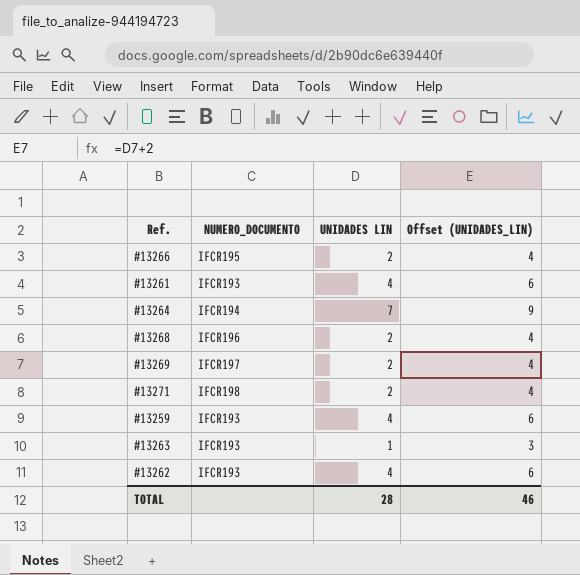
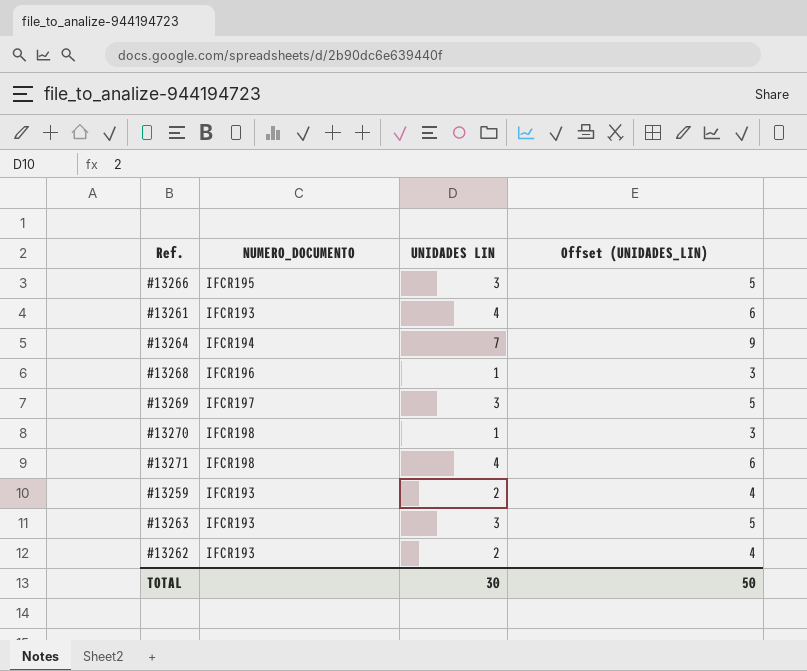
#13266 | UNIDADES LIN: 2 -> 3
#13266 | Offset (UNIDADES_LIN): 4 -> 5
#13268 | UNIDADES LIN: 2 -> 1
#13268 | Offset (UNIDADES_LIN): 4 -> 3
#13269 | UNIDADES LIN: 2 -> 3
#13269 | Offset (UNIDADES_LIN): 4 -> 5
row #13270: none -> IFCR198 | 1 | 3
#13271 | UNIDADES LIN: 2 -> 4
#13271 | Offset (UNIDADES_LIN): 4 -> 6
#13259 | UNIDADES LIN: 4 -> 2
#13259 | Offset (UNIDADES_LIN): 6 -> 4
#13263 | UNIDADES LIN: 1 -> 3
#13263 | Offset (UNIDADES_LIN): 3 -> 5
#13262 | UNIDADES LIN: 4 -> 2
#13262 | Offset (UNIDADES_LIN): 6 -> 4
TOTAL | UNIDADES LIN: 28 -> 30
TOTAL | Offset (UNIDADES_LIN): 46 -> 50

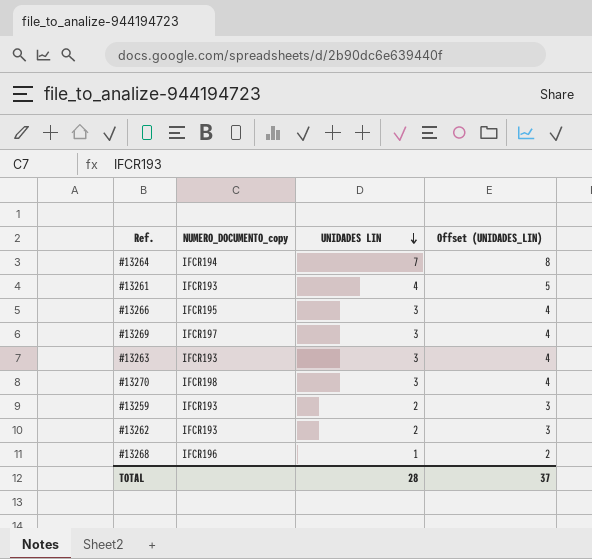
row order: none -> UNIDADES LIN descending
column name: NUMERO_DOCUMENTO -> NUMERO_DOCUMENTO_copy
column Offset (UNIDADES_LIN) | formula: [UNIDADES LIN] + 2 -> [UNIDADES LIN] + 1
row #13271: IFCR198 | 4 | 6 -> none
#13270 | UNIDADES LIN: 1 -> 3
TOTAL | UNIDADES LIN: 30 -> 28
TOTAL | Offset (UNIDADES_LIN): 50 -> 37

